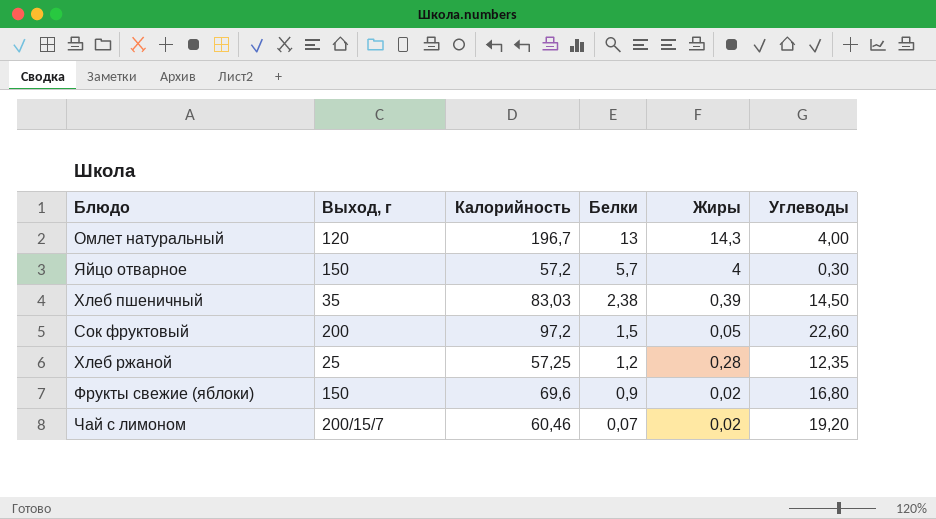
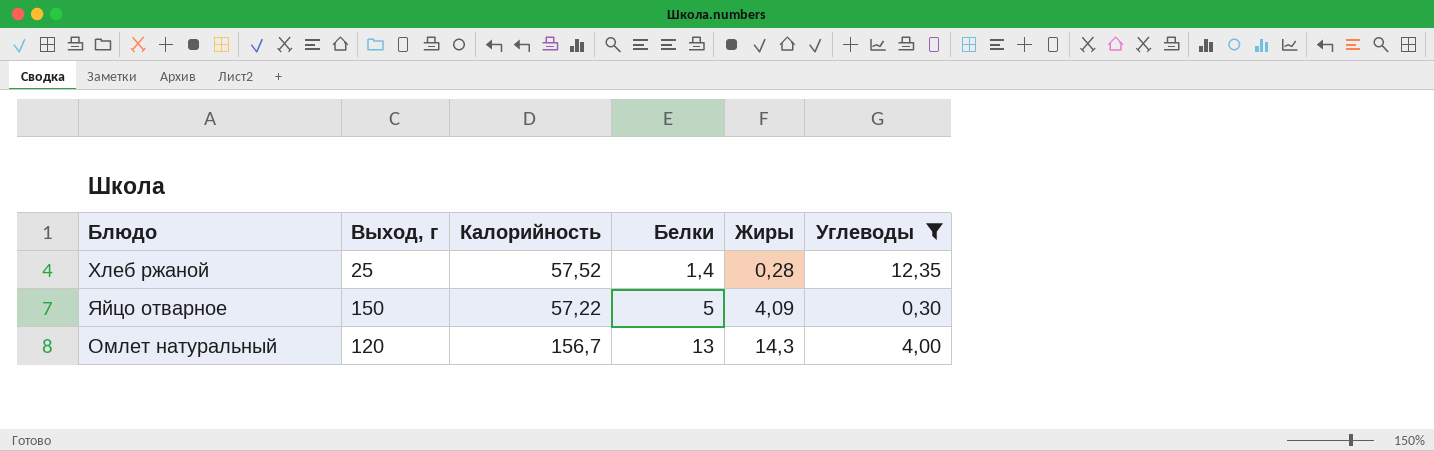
filter: none -> Углеводы <= 12,35
row order: Белки descending -> Белки ascending
Хлеб ржаной | Калорийность: 57,25 -> 57,52
Хлеб ржаной | Белки: 1,2 -> 1,4
Яйцо отварное | Калорийность: 57,2 -> 57,22
Яйцо отварное | Белки: 5,7 -> 5
Яйцо отварное | Жиры: 4 -> 4,09
Омлет натуральный | Калорийность: 196,7 -> 156,7

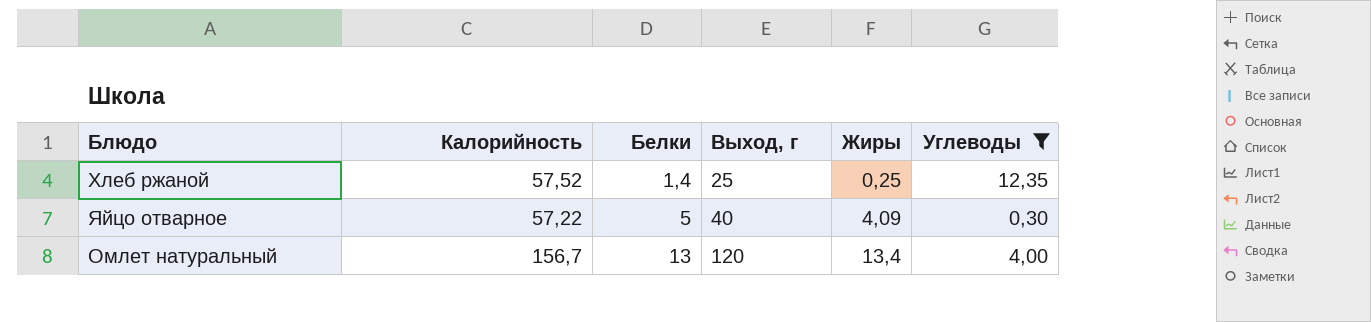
column Выход, г | position: 2 -> 4
Хлеб ржаной | Жиры: 0,28 -> 0,25
Яйцо отварное | Выход, г: 150 -> 40
Омлет натуральный | Жиры: 14,3 -> 13,4

